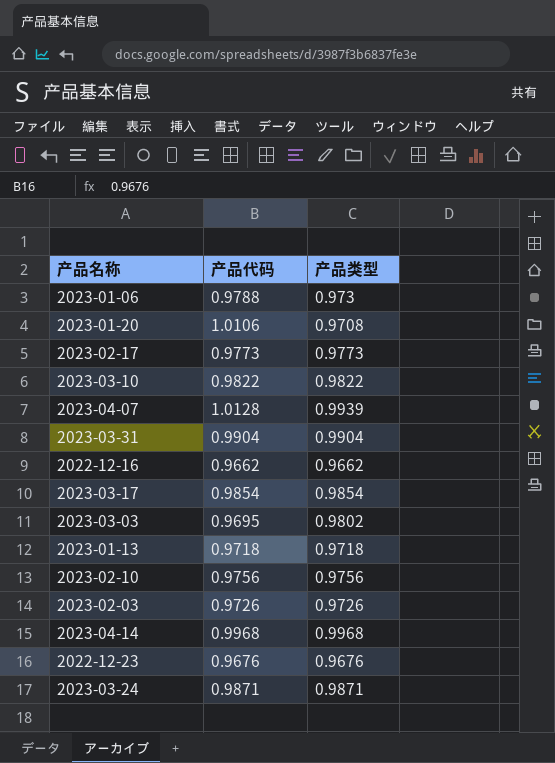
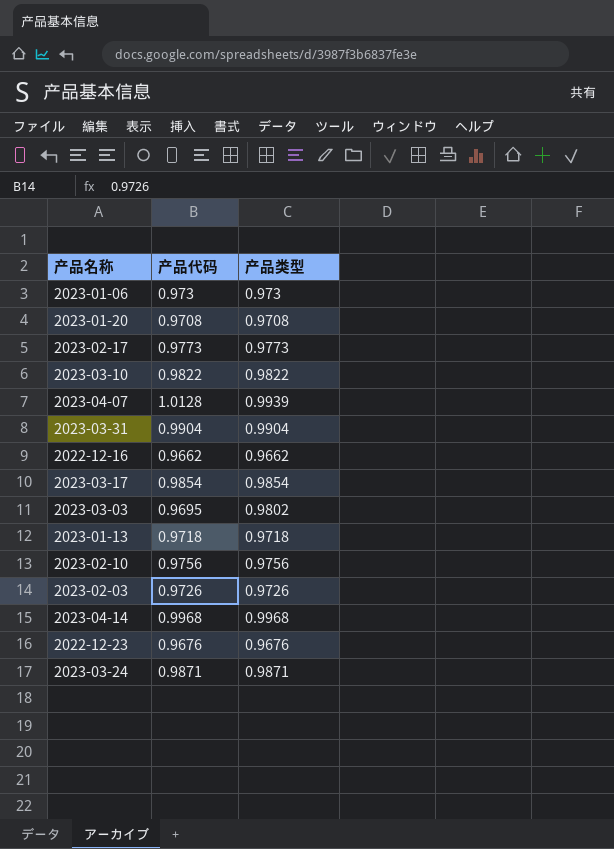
2023-01-06 | 产品代码: 0.9788 -> 0.973
2023-01-20 | 产品代码: 1.0106 -> 0.9708

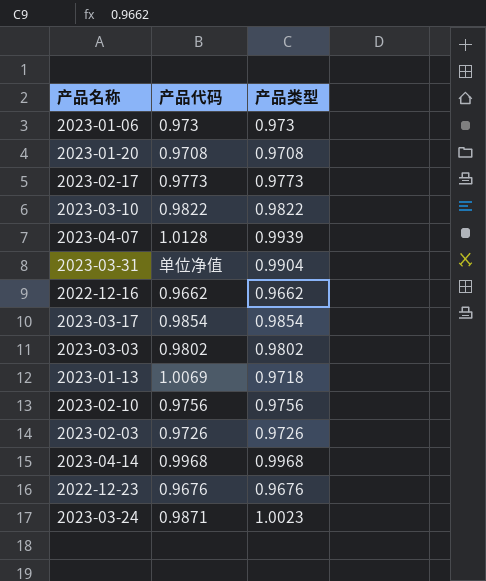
2023-03-31 | 产品代码: 0.9904 -> 单位净值
2023-03-03 | 产品代码: 0.9695 -> 0.9802
2023-01-13 | 产品代码: 0.9718 -> 1.0069
2023-03-24 | 产品类型: 0.9871 -> 1.0023

